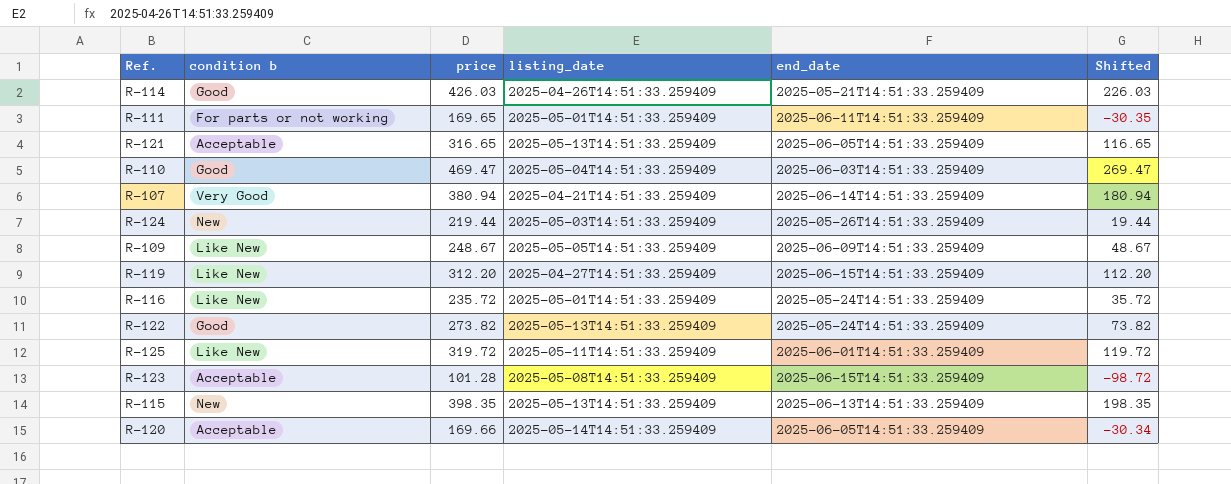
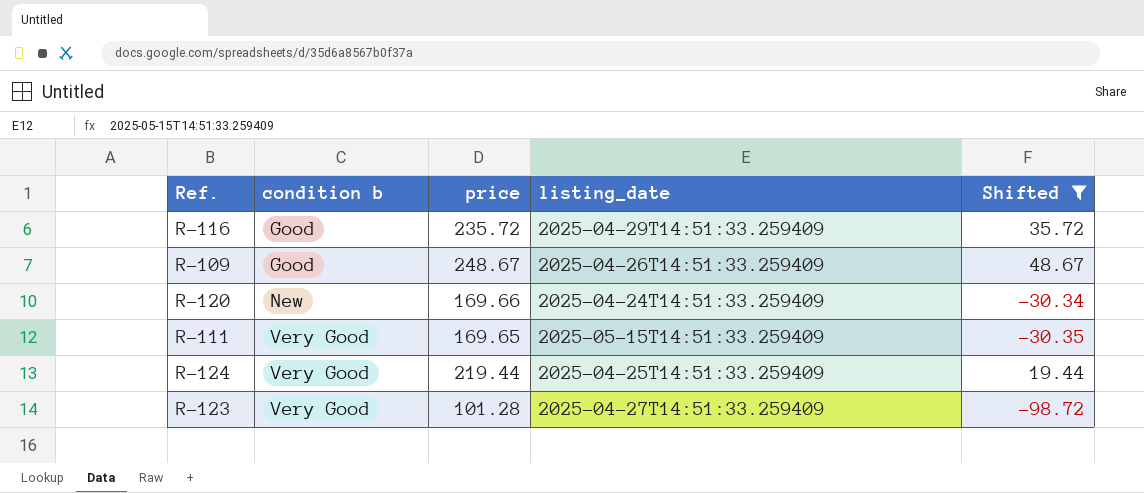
filter: none -> Shifted <= 48.67
row order: none -> condition b ascending
column end_date | position: 5 -> none
R-116 | condition b: Like New -> Good
R-116 | listing_date: 2025-05-01T14:51:33.259409 -> 2025-04-29T14:51:33.259409
R-109 | condition b: Like New -> Good
R-109 | listing_date: 2025-05-05T14:51:33.259409 -> 2025-04-26T14:51:33.259409
R-120 | condition b: Acceptable -> New
R-120 | listing_date: 2025-05-14T14:51:33.259409 -> 2025-04-24T14:51:33.259409
R-111 | condition b: For parts or not working -> Very Good
R-111 | listing_date: 2025-05-01T14:51:33.259409 -> 2025-05-15T14:51:33.259409
R-124 | condition b: New -> Very Good
R-124 | listing_date: 2025-05-03T14:51:33.259409 -> 2025-04-25T14:51:33.259409
R-123 | condition b: Acceptable -> Very Good
R-123 | listing_date: 2025-05-08T14:51:33.259409 -> 2025-04-27T14:51:33.259409

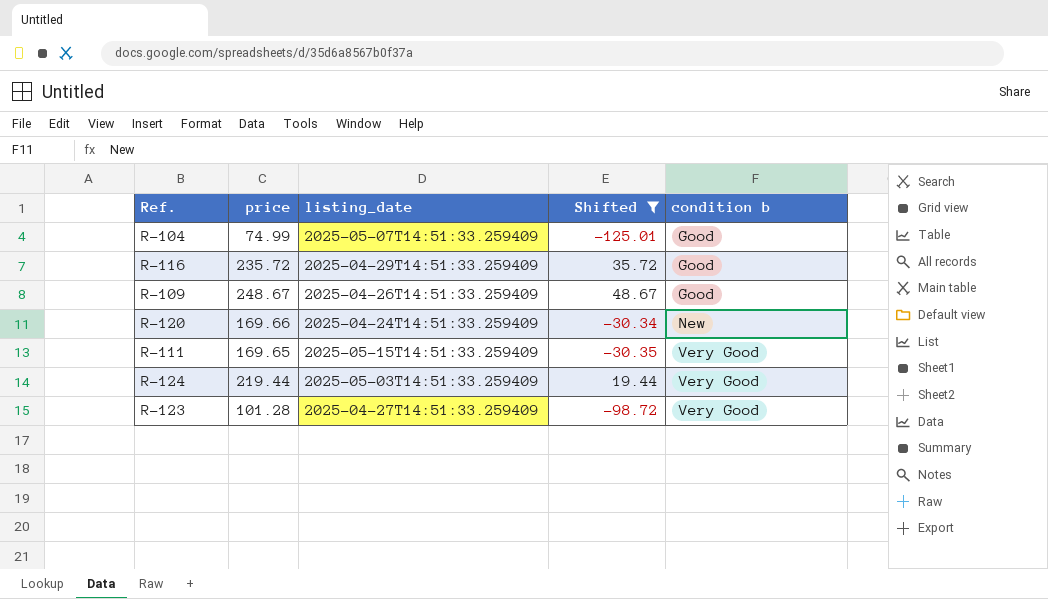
column condition b | position: 2 -> 5
row R-104: none -> 74.99 | 2025-05-07T14:51:33.259409 | -125.01 | Good
R-124 | listing_date: 2025-04-25T14:51:33.259409 -> 2025-05-03T14:51:33.259409

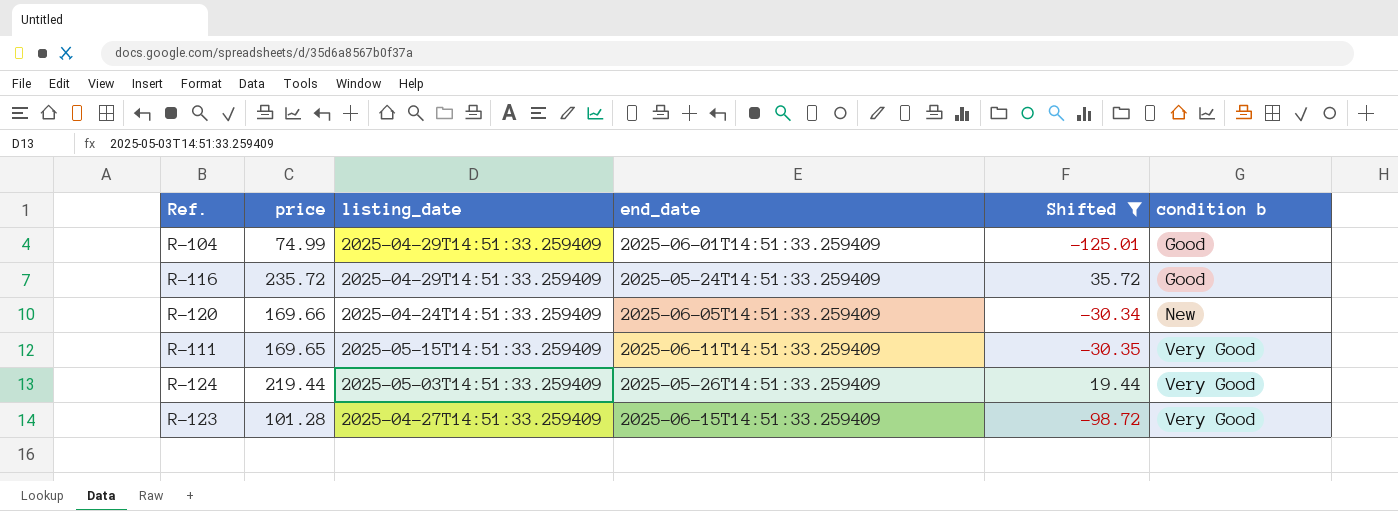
column end_date | position: none -> 4
row R-109: 248.67 | 2025-04-26T14:51:33.259409 | 48.67 | Good -> none
R-104 | listing_date: 2025-05-07T14:51:33.259409 -> 2025-04-29T14:51:33.259409

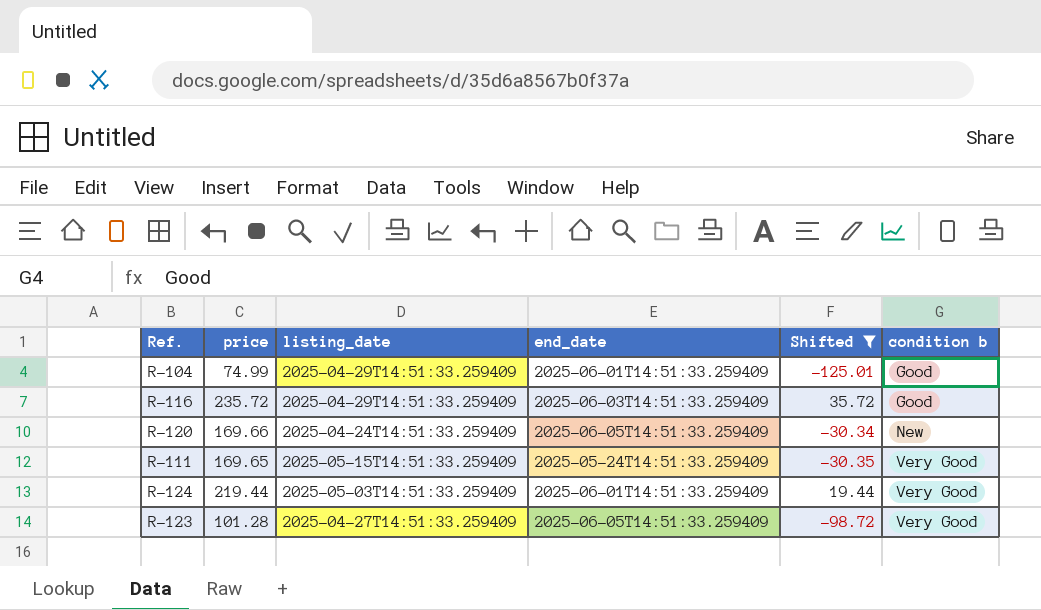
R-116 | end_date: 2025-05-24T14:51:33.259409 -> 2025-06-03T14:51:33.259409
R-111 | end_date: 2025-06-11T14:51:33.259409 -> 2025-05-24T14:51:33.259409
R-124 | end_date: 2025-05-26T14:51:33.259409 -> 2025-06-01T14:51:33.259409
R-123 | end_date: 2025-06-15T14:51:33.259409 -> 2025-06-05T14:51:33.259409

